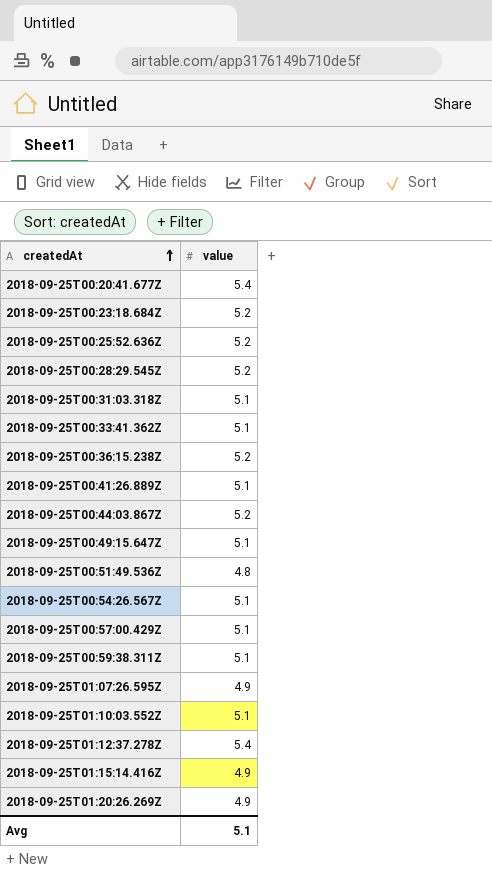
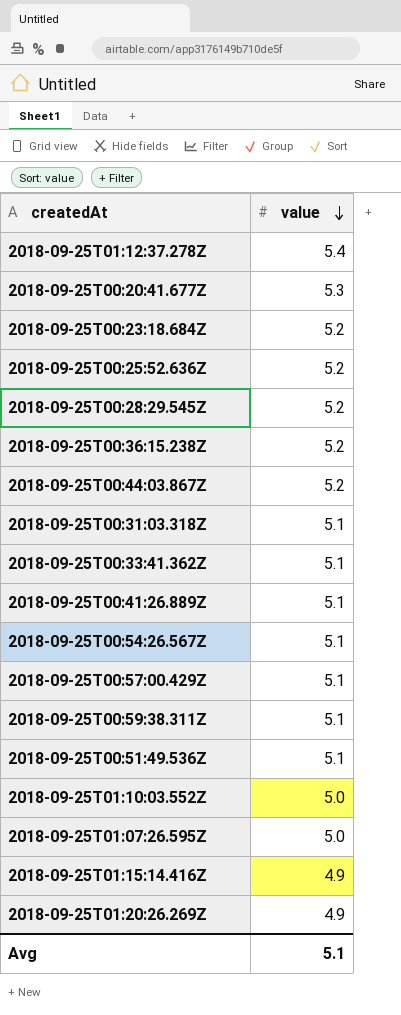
row order: createdAt ascending -> value descending
row 2018-09-25T00:49:15.647Z: 5.1 -> none
2018-09-25T00:20:41.677Z | value: 5.4 -> 5.3
2018-09-25T00:51:49.536Z | value: 4.8 -> 5.1
2018-09-25T01:10:03.552Z | value: 5.1 -> 5.0
2018-09-25T01:07:26.595Z | value: 4.9 -> 5.0

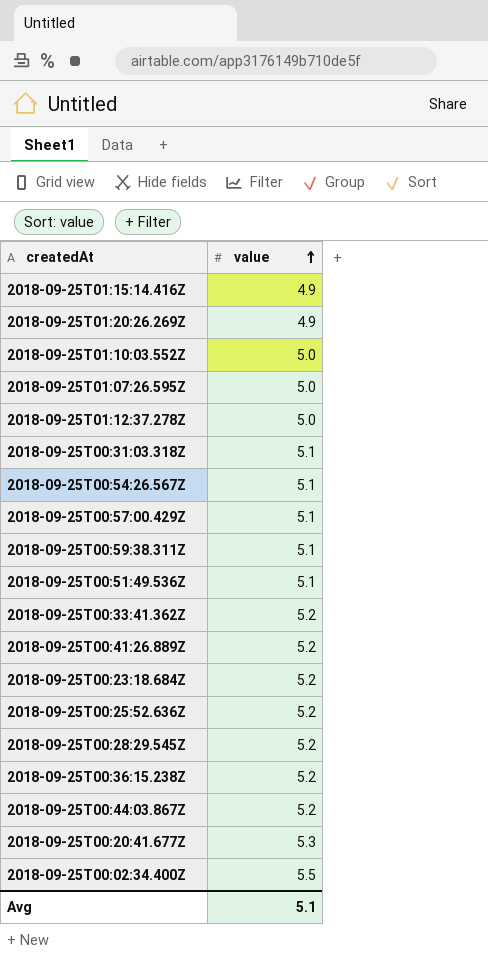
row order: value descending -> value ascending
2018-09-25T01:12:37.278Z | value: 5.4 -> 5.0
2018-09-25T00:33:41.362Z | value: 5.1 -> 5.2
2018-09-25T00:41:26.889Z | value: 5.1 -> 5.2
row 2018-09-25T00:02:34.400Z: none -> 5.5

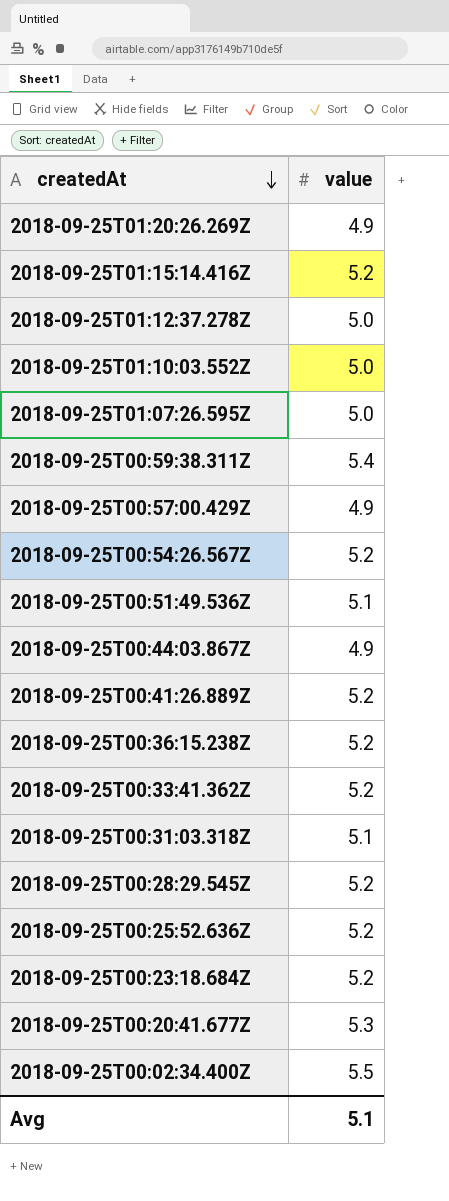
row order: value ascending -> createdAt descending
2018-09-25T01:15:14.416Z | value: 4.9 -> 5.2
2018-09-25T00:59:38.311Z | value: 5.1 -> 5.4
2018-09-25T00:57:00.429Z | value: 5.1 -> 4.9
2018-09-25T00:54:26.567Z | value: 5.1 -> 5.2
2018-09-25T00:44:03.867Z | value: 5.2 -> 4.9

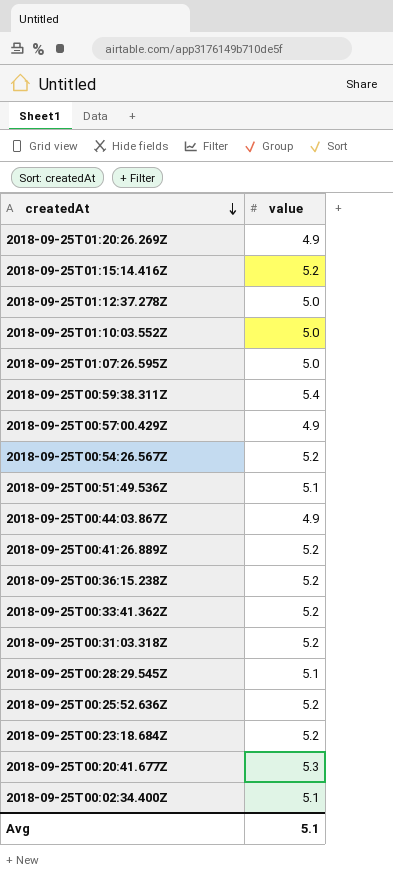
2018-09-25T00:31:03.318Z | value: 5.1 -> 5.2
2018-09-25T00:28:29.545Z | value: 5.2 -> 5.1
2018-09-25T00:02:34.400Z | value: 5.5 -> 5.1

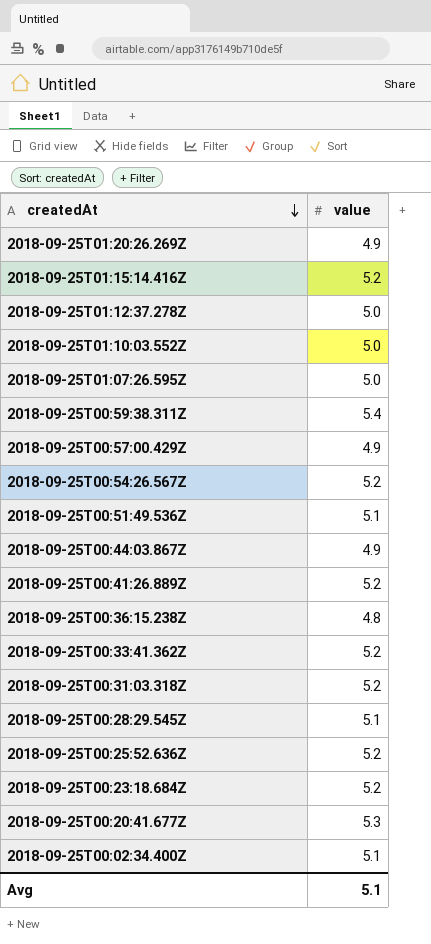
2018-09-25T00:36:15.238Z | value: 5.2 -> 4.8

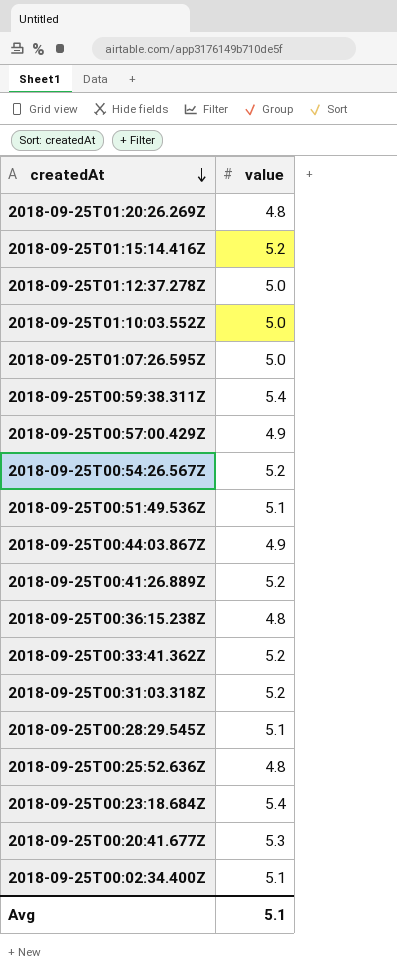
2018-09-25T01:20:26.269Z | value: 4.9 -> 4.8
2018-09-25T00:25:52.636Z | value: 5.2 -> 4.8
2018-09-25T00:23:18.684Z | value: 5.2 -> 5.4

